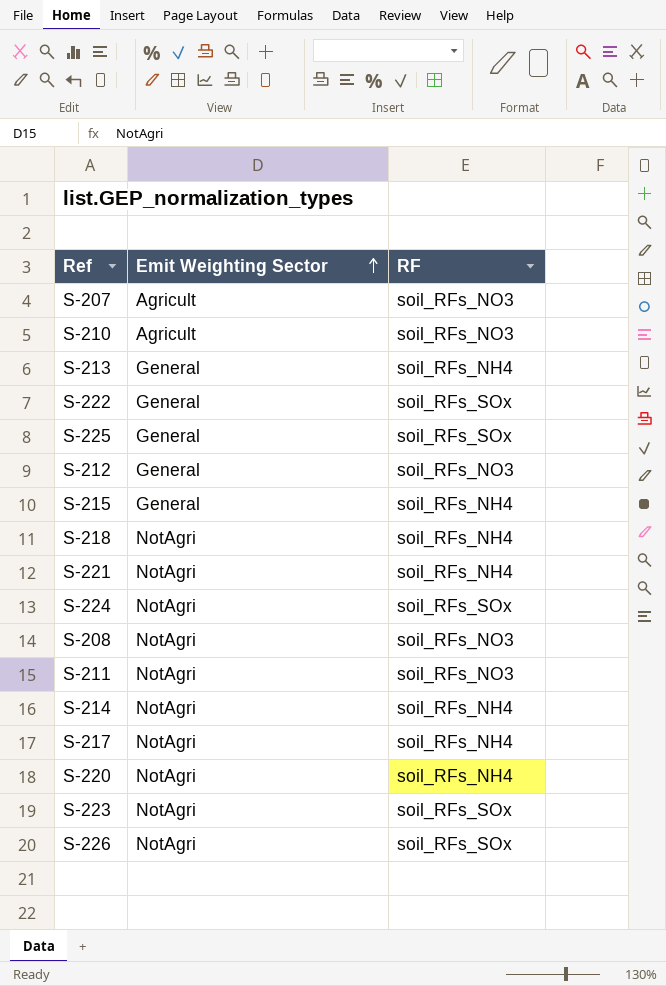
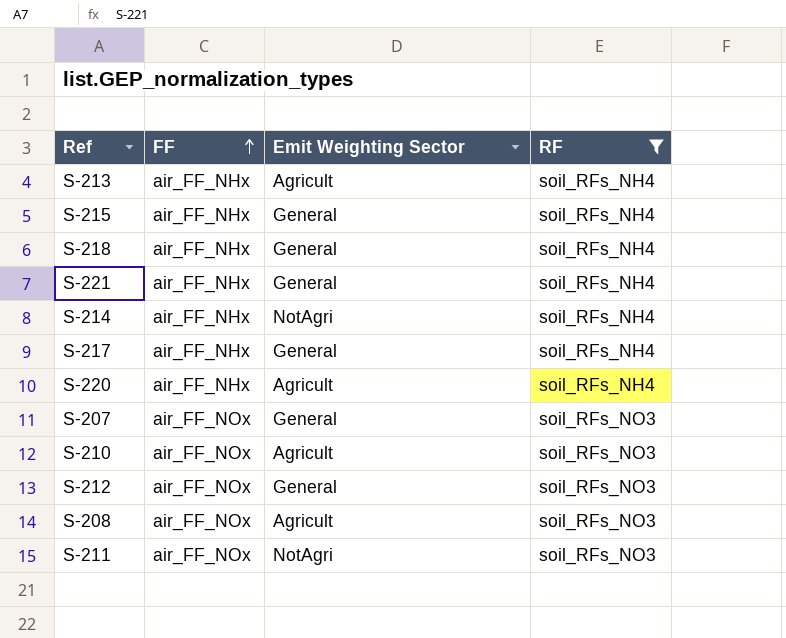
filter: none -> RF != soil_RFs_SOx
row order: Emit Weighting Sector ascending -> FF ascending
column FF | position: none -> 2
S-213 | Emit Weighting Sector: General -> Agricult
S-218 | Emit Weighting Sector: NotAgri -> General
S-221 | Emit Weighting Sector: NotAgri -> General
S-217 | Emit Weighting Sector: NotAgri -> General
S-220 | Emit Weighting Sector: NotAgri -> Agricult
S-207 | Emit Weighting Sector: Agricult -> General
S-208 | Emit Weighting Sector: NotAgri -> Agricult

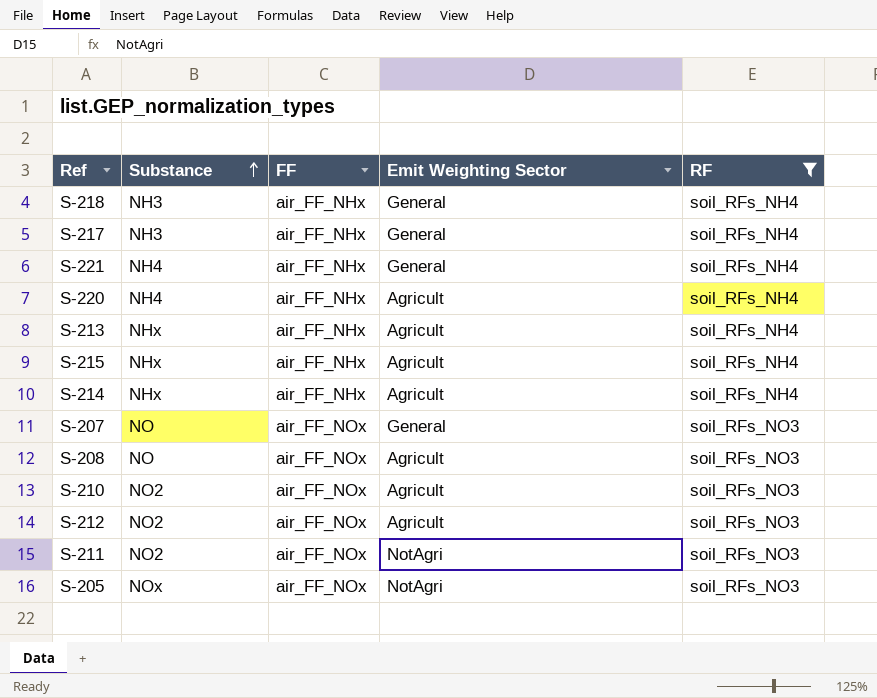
row order: FF ascending -> Substance ascending
column Substance | position: none -> 2
S-215 | Emit Weighting Sector: General -> Agricult
S-214 | Emit Weighting Sector: NotAgri -> Agricult
S-212 | Emit Weighting Sector: General -> Agricult
row S-205: none -> NOx | air_FF_NOx | NotAgri | soil_RFs_NO3

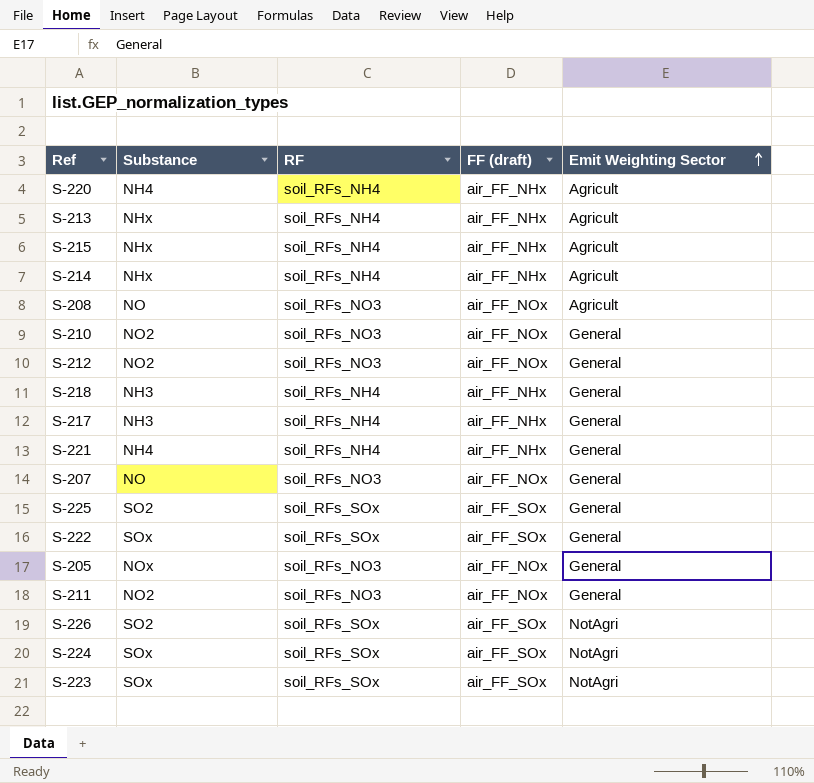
filter: RF != soil_RFs_SOx -> none
row order: Substance ascending -> Emit Weighting Sector ascending
column RF | position: 5 -> 3
column name: FF -> FF (draft)
S-210 | Emit Weighting Sector: Agricult -> General
S-212 | Emit Weighting Sector: Agricult -> General
S-205 | Emit Weighting Sector: NotAgri -> General
S-211 | Emit Weighting Sector: NotAgri -> General

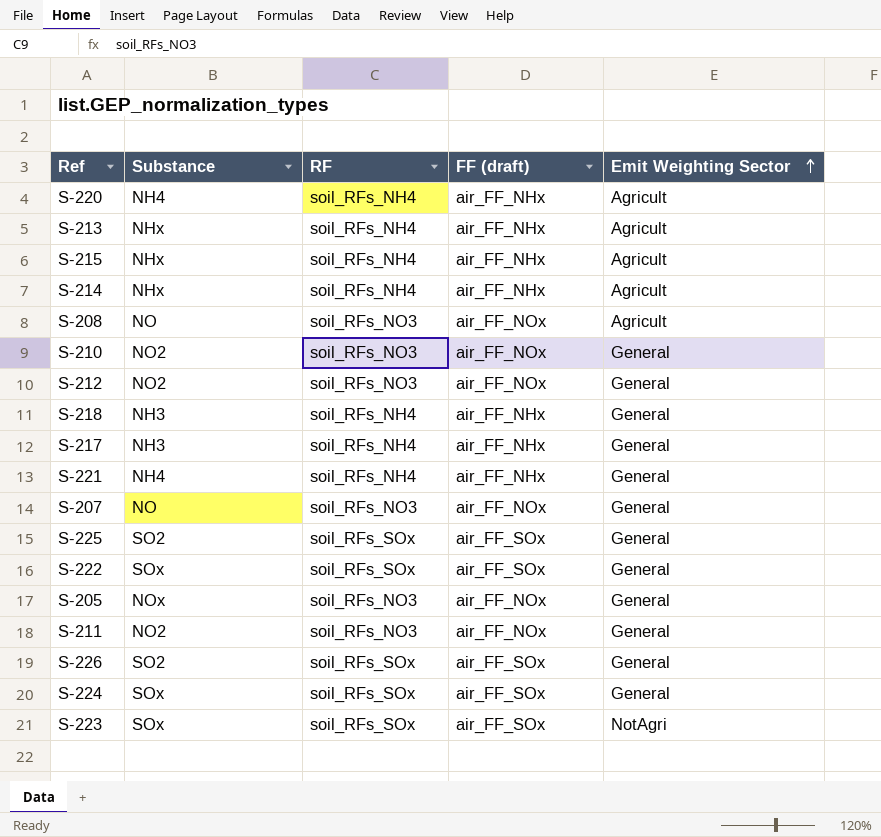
S-226 | Emit Weighting Sector: NotAgri -> General
S-224 | Emit Weighting Sector: NotAgri -> General

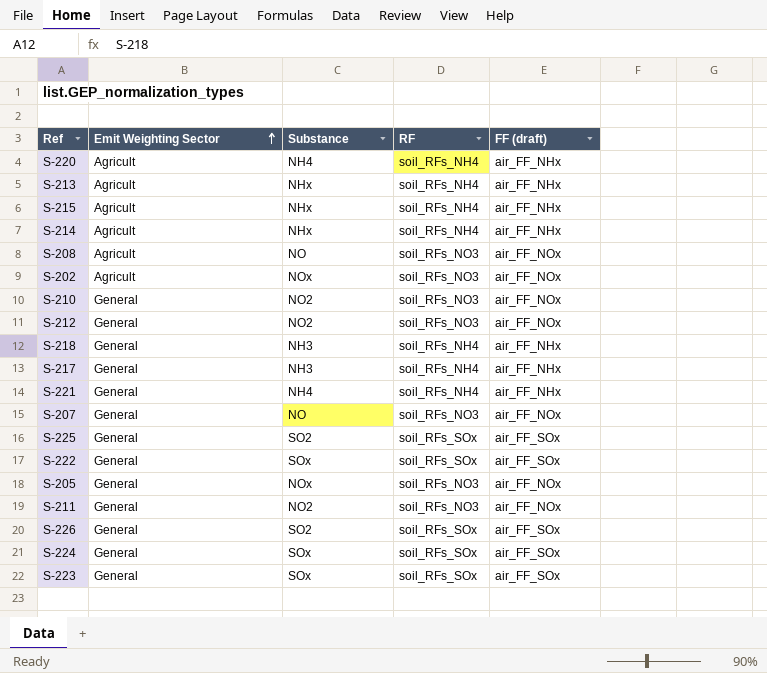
column Emit Weighting Sector | position: 5 -> 2
row S-202: none -> Agricult | NOx | soil_RFs_NO3 | air_FF_NOx
S-223 | Emit Weighting Sector: NotAgri -> General

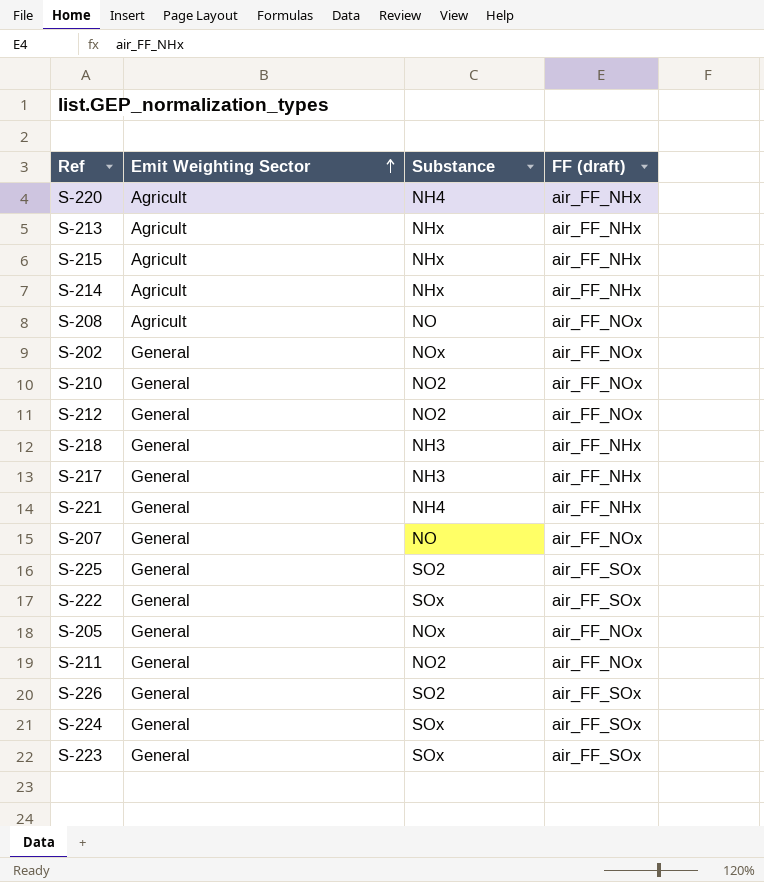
column RF | position: 4 -> none
S-202 | Emit Weighting Sector: Agricult -> General

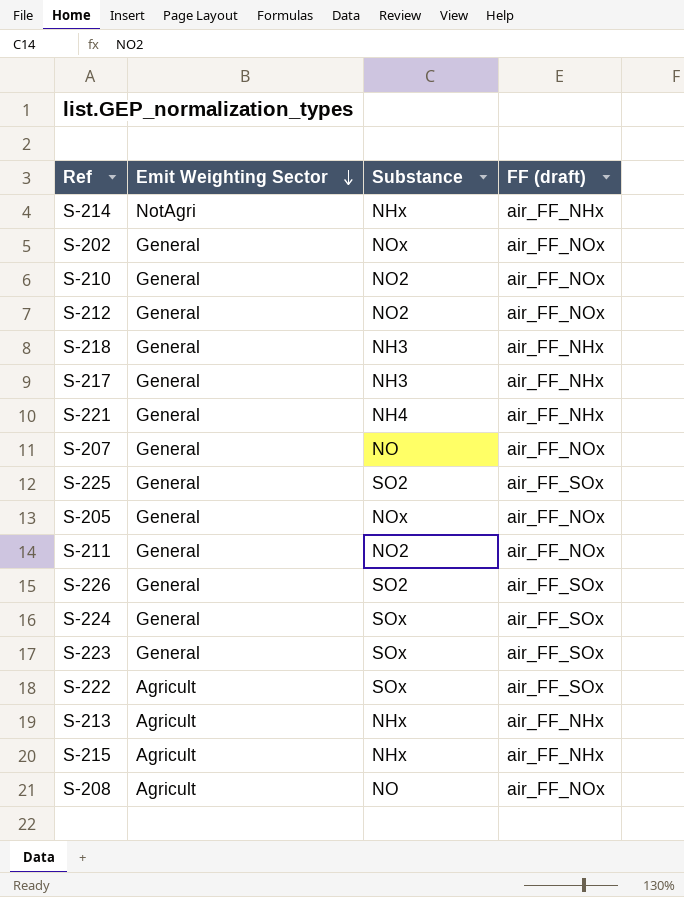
row order: Emit Weighting Sector ascending -> Emit Weighting Sector descending
row S-220: Agricult | NH4 | air_FF_NHx -> none
S-214 | Emit Weighting Sector: Agricult -> NotAgri
S-222 | Emit Weighting Sector: General -> Agricult

